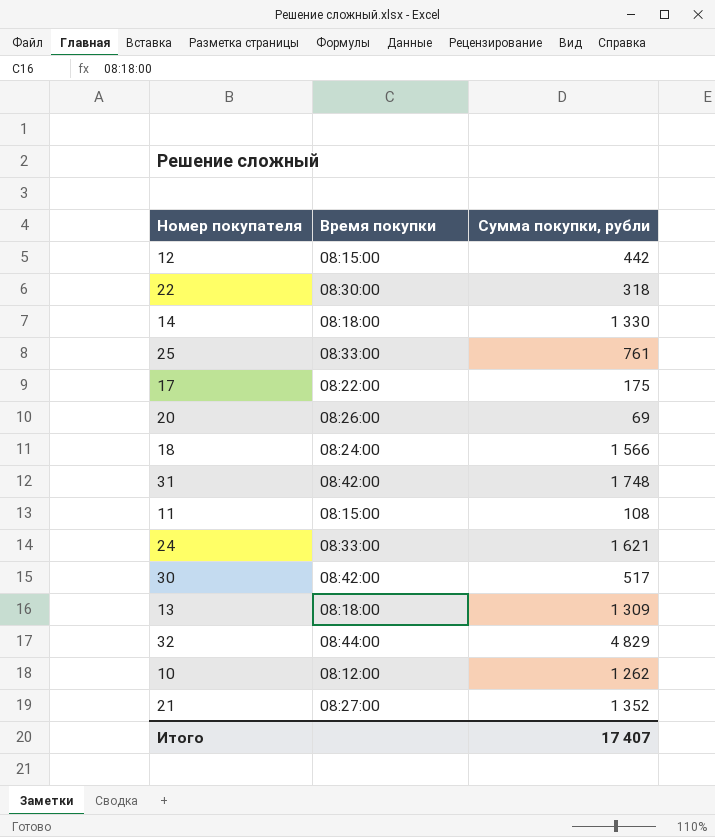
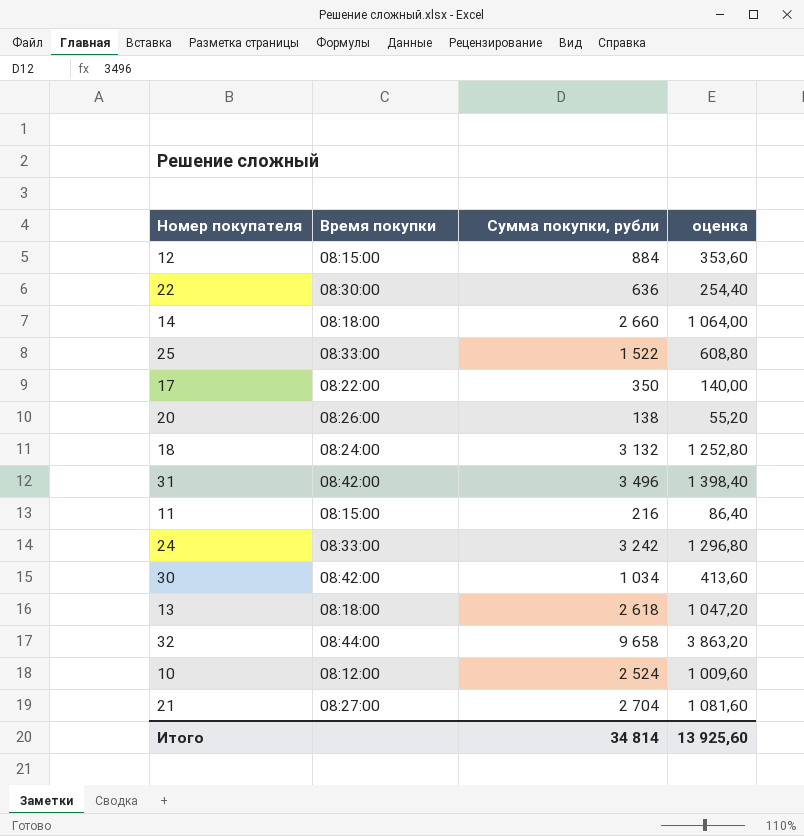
column оценка | formula: none -> [Сумма покупки, рубли] * 0,4
12 | Сумма покупки, рубли: 442 -> 884
22 | Сумма покупки, рубли: 318 -> 636
14 | Сумма покупки, рубли: 1 330 -> 2 660
25 | Сумма покупки, рубли: 761 -> 1 522
17 | Сумма покупки, рубли: 175 -> 350
20 | Сумма покупки, рубли: 69 -> 138
18 | Сумма покупки, рубли: 1 566 -> 3 132
31 | Сумма покупки, рубли: 1 748 -> 3 496
11 | Сумма покупки, рубли: 108 -> 216
24 | Сумма покупки, рубли: 1 621 -> 3 242
30 | Сумма покупки, рубли: 517 -> 1 034
13 | Сумма покупки, рубли: 1 309 -> 2 618
32 | Сумма покупки, рубли: 4 829 -> 9 658
10 | Сумма покупки, рубли: 1 262 -> 2 524
21 | Сумма покупки, рубли: 1 352 -> 2 704
Итого | Сумма покупки, рубли: 17 407 -> 34 814

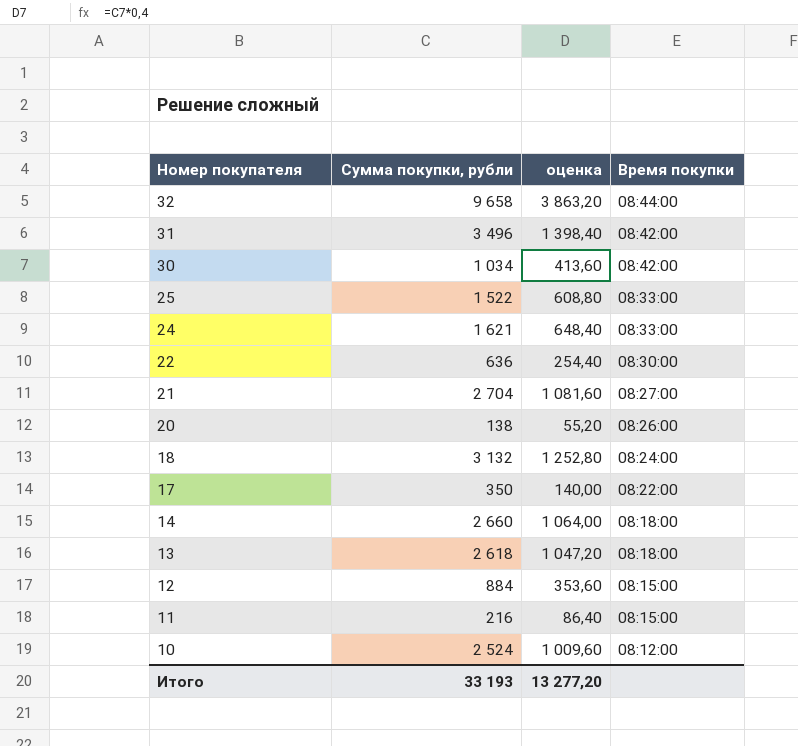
row order: none -> Номер покупателя descending
column Время покупки | position: 2 -> 4
24 | Сумма покупки, рубли: 3 242 -> 1 621
24 | оценка: 1 296,80 -> 648,40
Итого | Сумма покупки, рубли: 34 814 -> 33 193
Итого | оценка: 13 925,60 -> 13 277,20

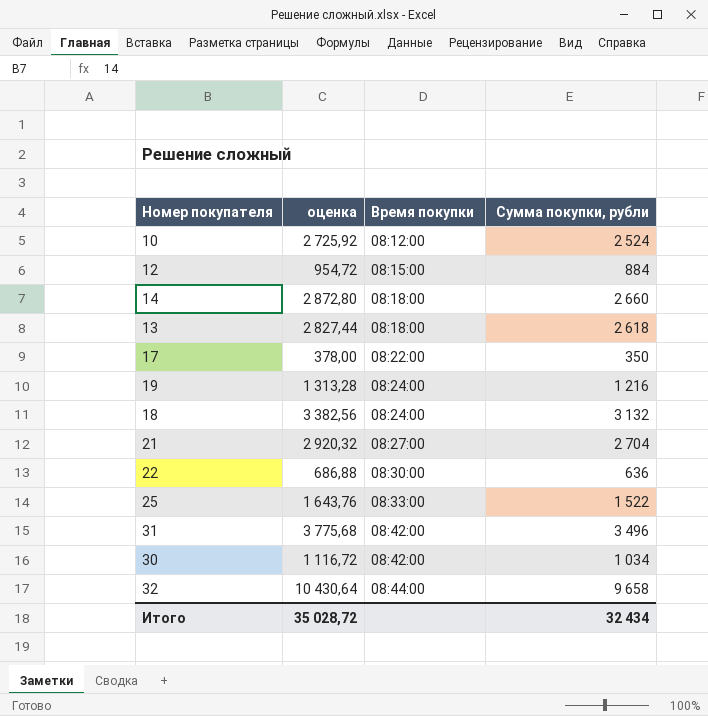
row order: Номер покупателя descending -> Время покупки ascending
column оценка | formula: [Сумма покупки, рубли] * 0,4 -> [Сумма покупки, рубли] * 1,08
column Сумма покупки, рубли | position: 2 -> 4
row 24: 1 621 | 648,40 | 08:33:00 -> none
row 20: 138 | 55,20 | 08:26:00 -> none
row 11: 216 | 86,40 | 08:15:00 -> none
row 19: none -> 1 313,28 | 08:24:00 | 1 216
Итого | оценка: 13 277,20 -> 35 028,72
Итого | Сумма покупки, рубли: 33 193 -> 32 434

